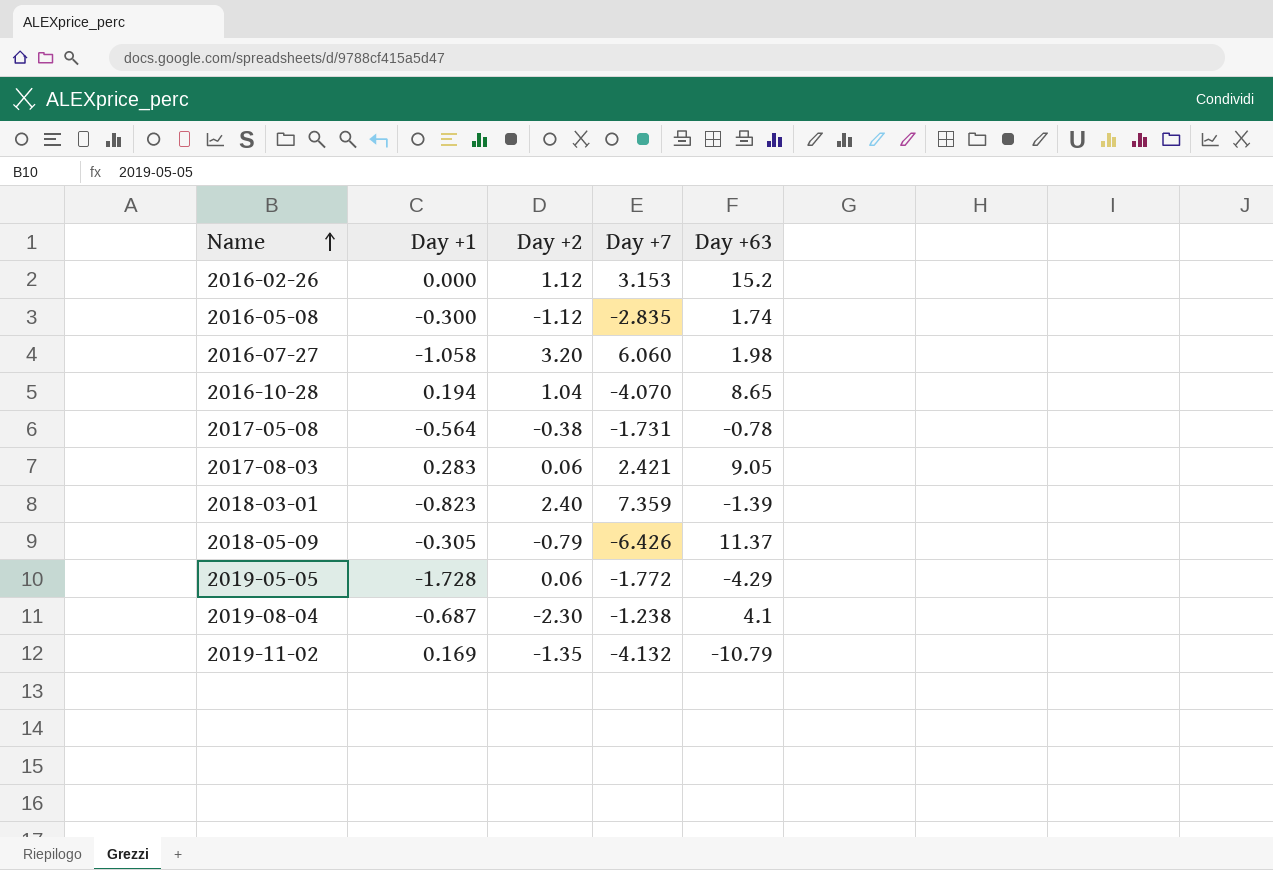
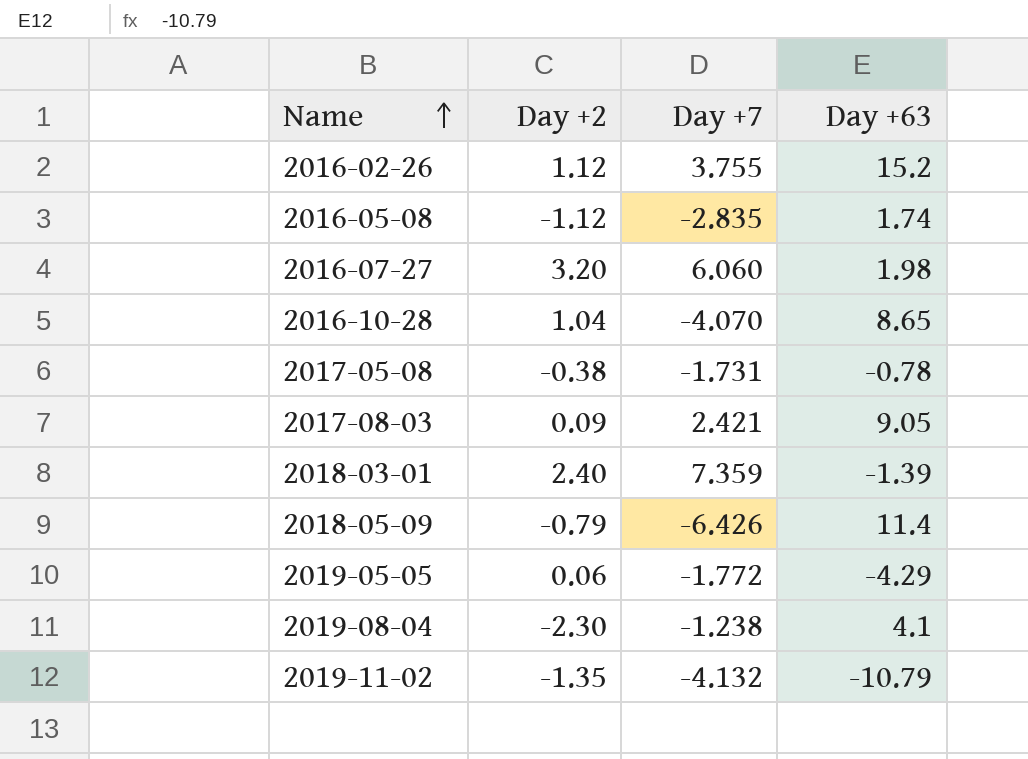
column Day +1 | position: 2 -> none
2016-02-26 | Day +7: 3.153 -> 3.755
2017-08-03 | Day +2: 0.06 -> 0.09
2018-05-09 | Day +63: 11.37 -> 11.4

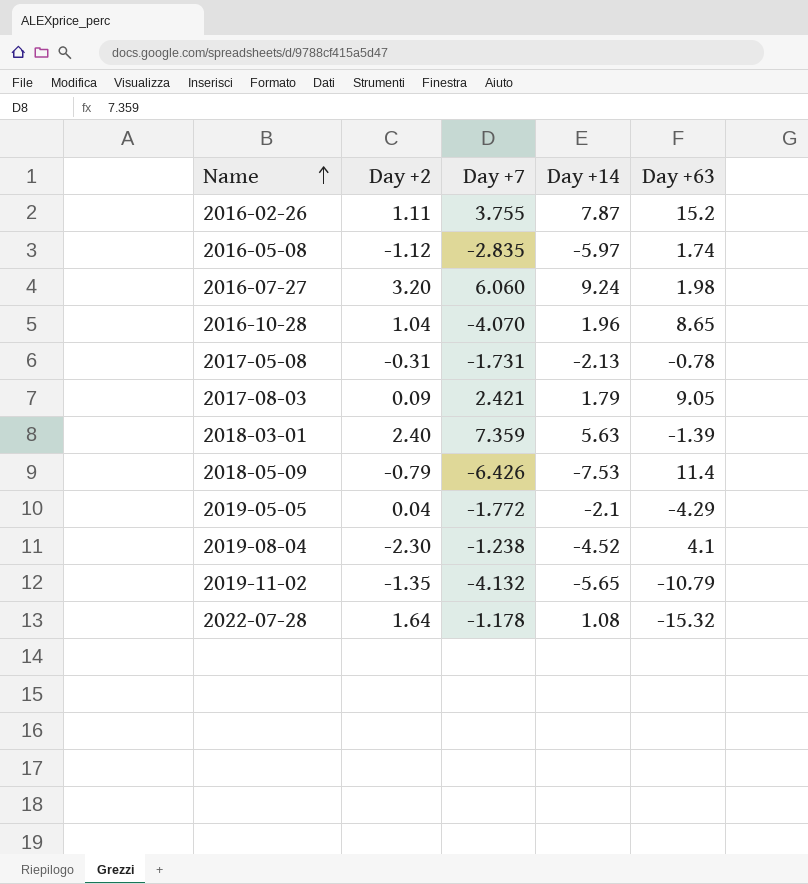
column Day +14 | position: none -> 4
2016-02-26 | Day +2: 1.12 -> 1.11
2017-05-08 | Day +2: -0.38 -> -0.31
2019-05-05 | Day +2: 0.06 -> 0.04
row 2022-07-28: none -> 1.64 | -1.178 | 1.08 | -15.32

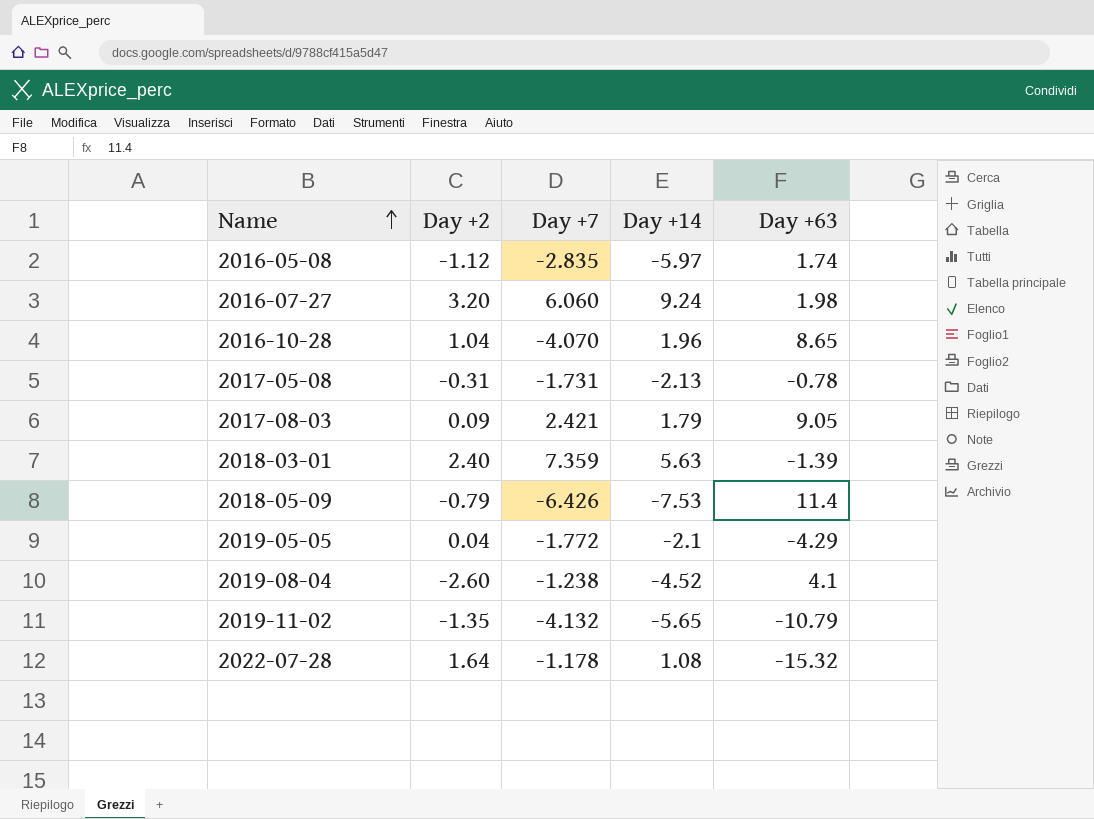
row 2016-02-26: 1.11 | 3.755 | 7.87 | 15.2 -> none
2019-08-04 | Day +2: -2.30 -> -2.60

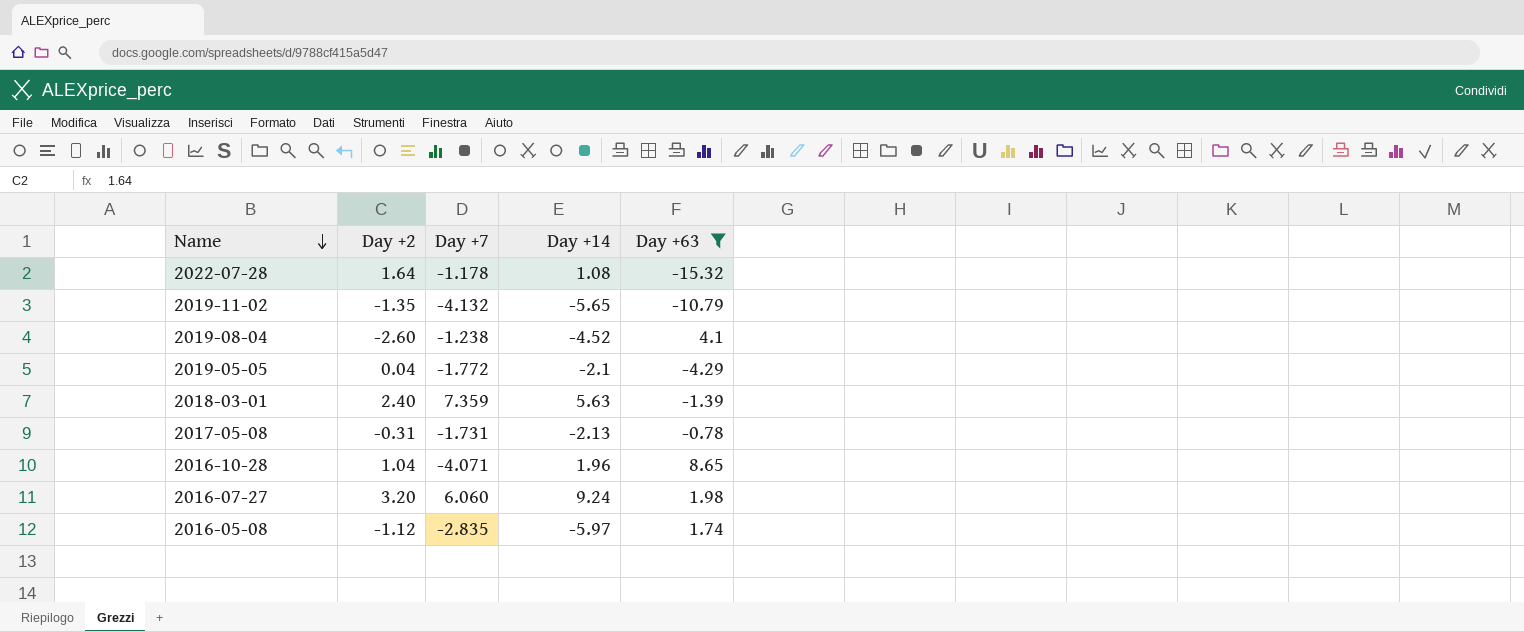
filter: none -> Day +63 <= 8.65
row order: Name ascending -> Name descending
2016-10-28 | Day +7: -4.070 -> -4.071

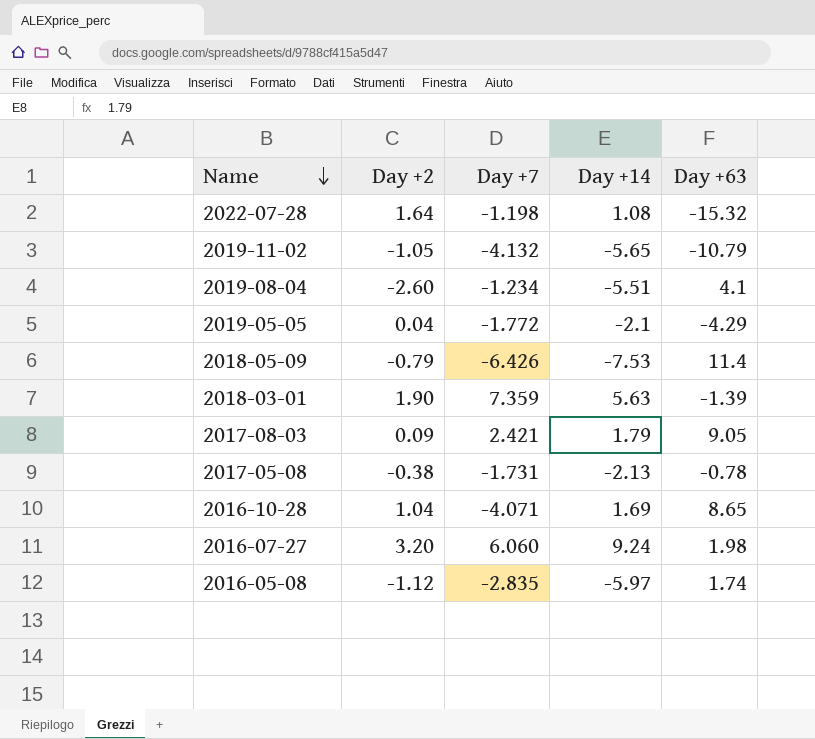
filter: Day +63 <= 8.65 -> none
2022-07-28 | Day +7: -1.178 -> -1.198
2019-11-02 | Day +2: -1.35 -> -1.05
2019-08-04 | Day +7: -1.238 -> -1.234
2019-08-04 | Day +14: -4.52 -> -5.51
2018-03-01 | Day +2: 2.40 -> 1.90
2017-05-08 | Day +2: -0.31 -> -0.38
2016-10-28 | Day +14: 1.96 -> 1.69

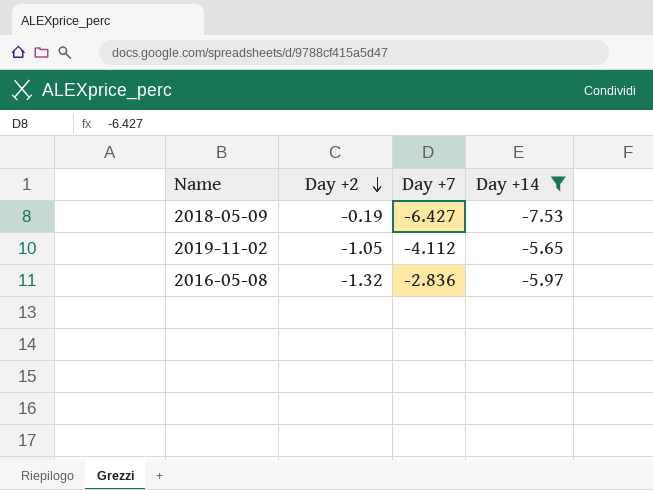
filter: none -> Day +14 <= -5.65
row order: Name descending -> Day +2 descending
column Day +63 | position: 5 -> none
2018-05-09 | Day +2: -0.79 -> -0.19
2018-05-09 | Day +7: -6.426 -> -6.427
2019-11-02 | Day +7: -4.132 -> -4.112
2016-05-08 | Day +2: -1.12 -> -1.32
2016-05-08 | Day +7: -2.835 -> -2.836

